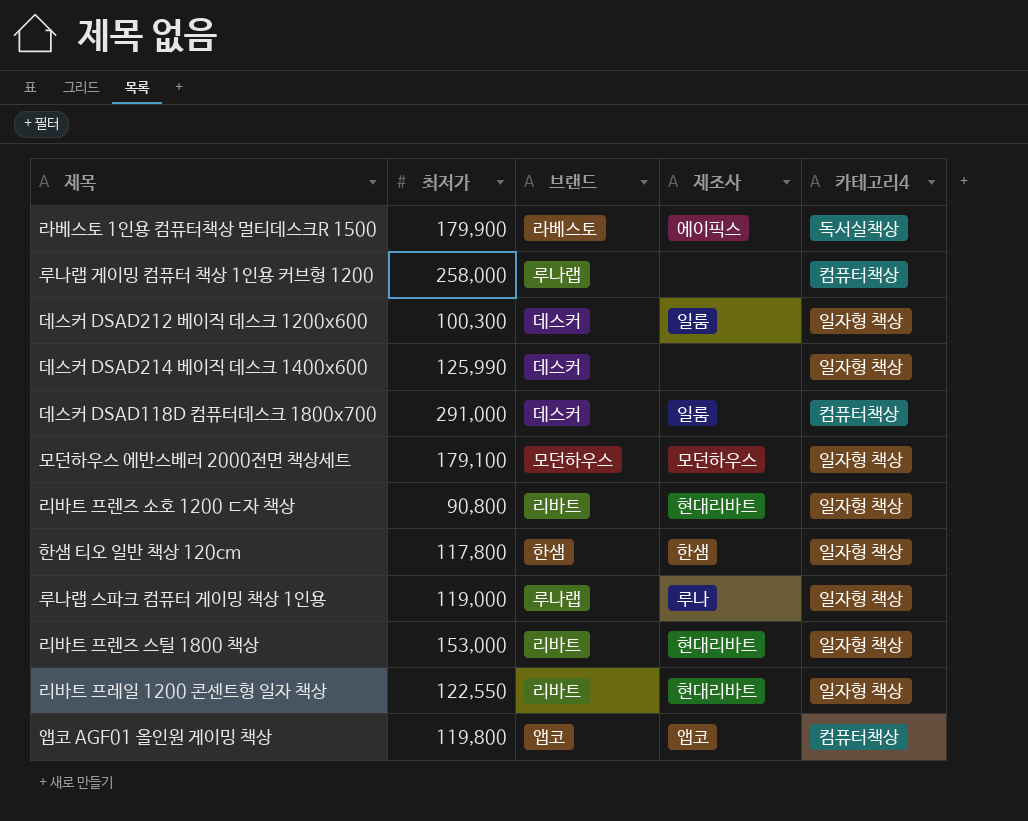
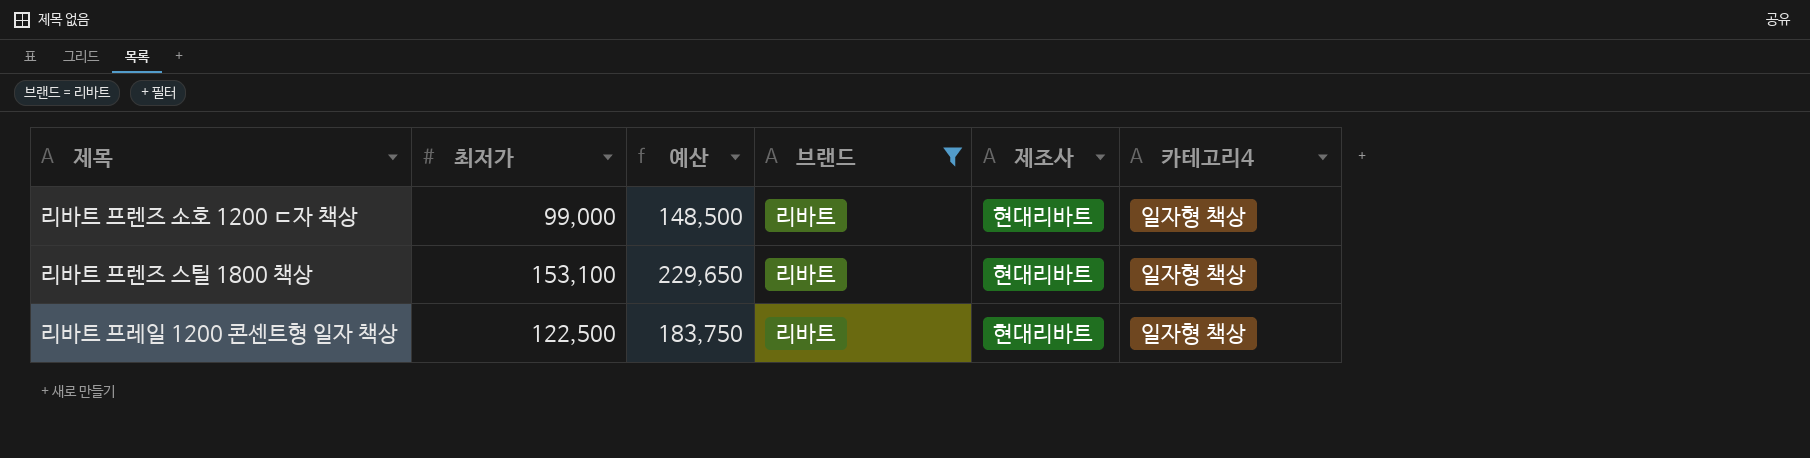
filter: none -> 브랜드 = 리바트
column 예산 | formula: none -> [최저가] * 1.5
리바트 프렌즈 소호 1200 ㄷ자 책상 | 최저가: 90,800 -> 99,000
리바트 프렌즈 스틸 1800 책상 | 최저가: 153,000 -> 153,100
리바트 프레일 1200 콘센트형 일자 책상 | 최저가: 122,550 -> 122,500

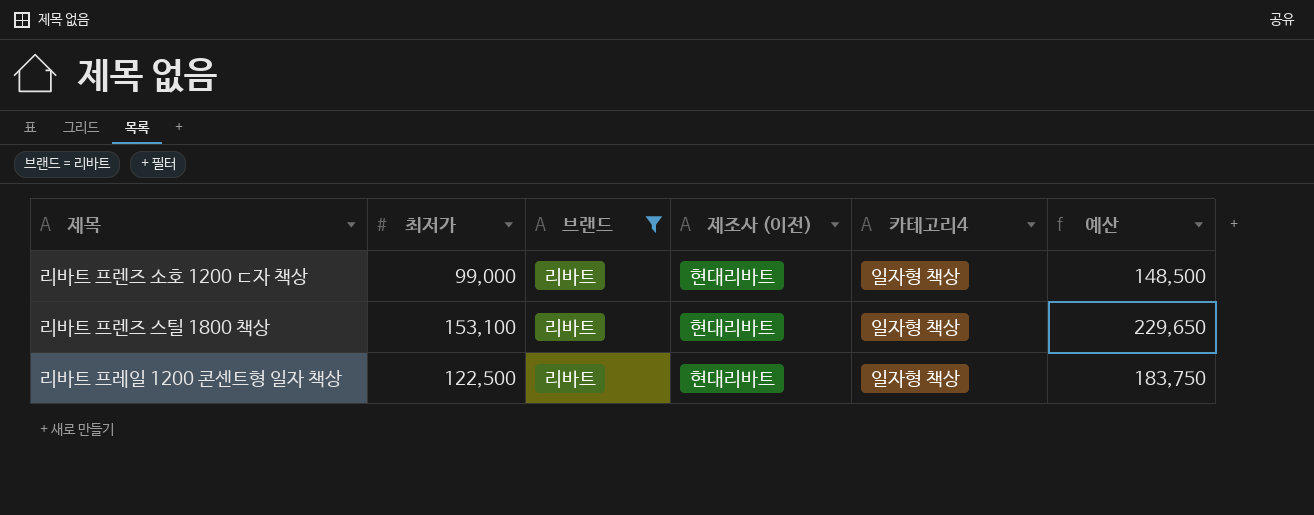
column name: 제조사 -> 제조사 (이전)
column 예산 | position: 3 -> 6

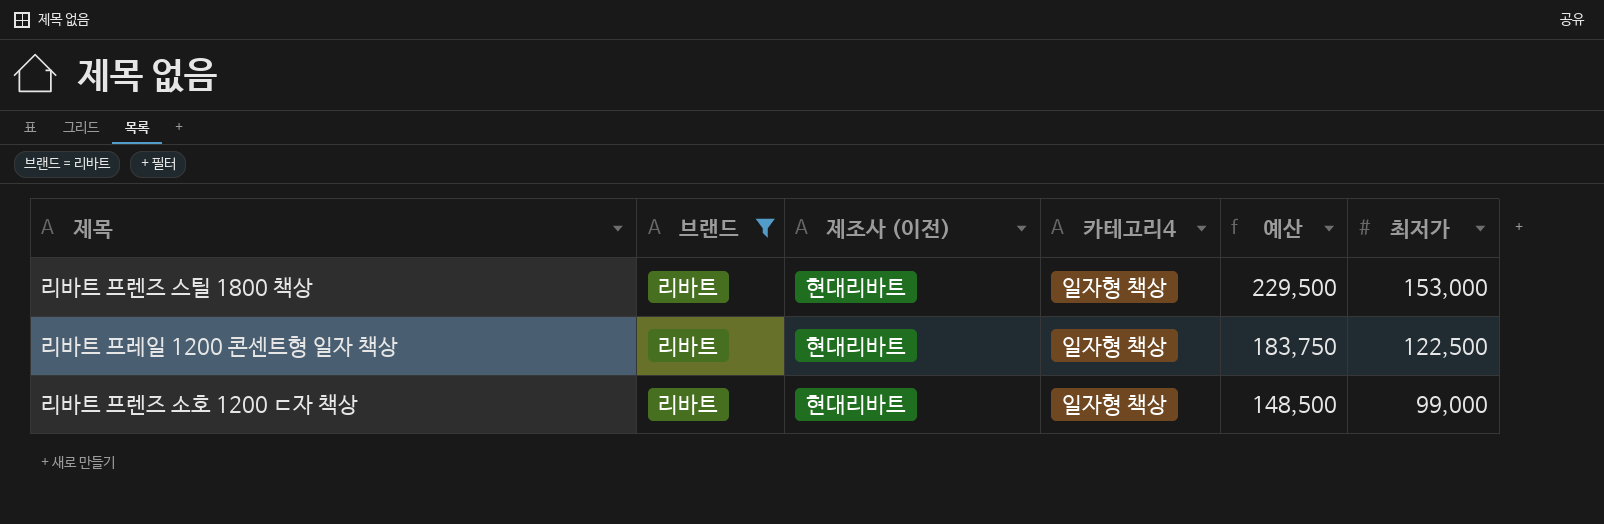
row order: none -> 예산 descending
column 최저가 | position: 2 -> 6
리바트 프렌즈 스틸 1800 책상 | 예산: 229,650 -> 229,500
리바트 프렌즈 스틸 1800 책상 | 최저가: 153,100 -> 153,000

